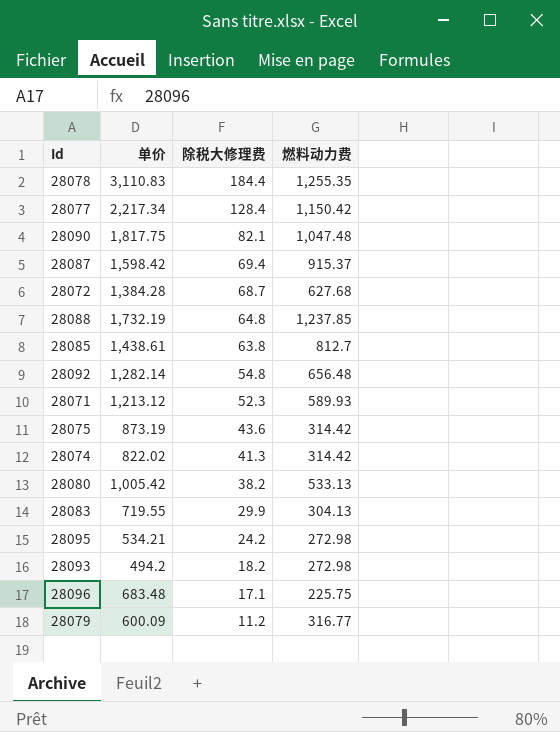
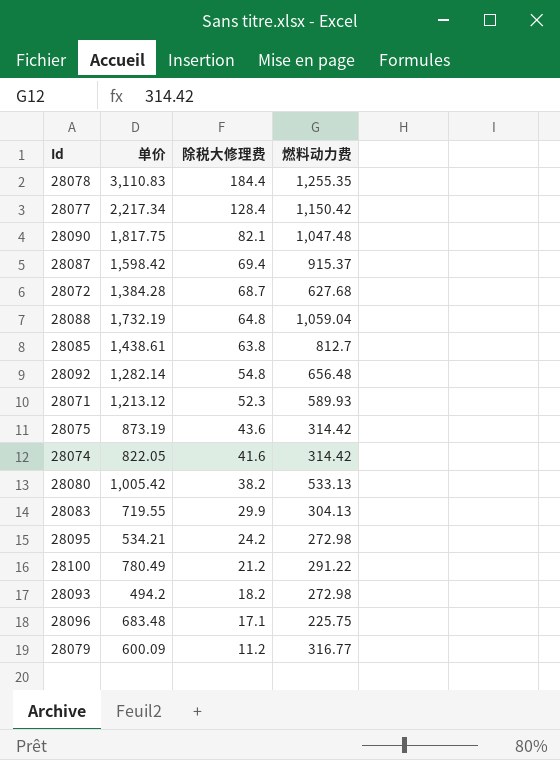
28088 | 燃料动力费: 1,237.85 -> 1,059.04
28074 | 单价: 822.02 -> 822.05
28074 | 除税大修理费: 41.3 -> 41.6
row 28100: none -> 780.49 | 21.2 | 291.22

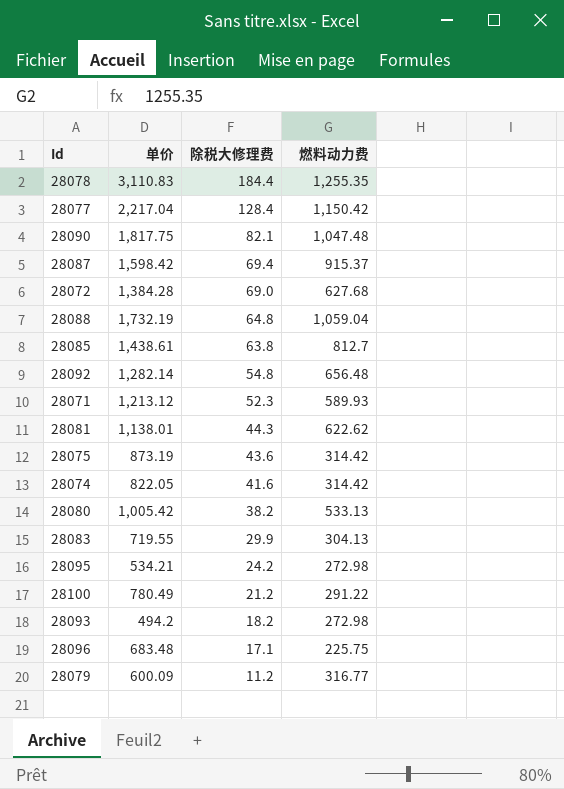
28077 | 单价: 2,217.34 -> 2,217.04
28072 | 除税大修理费: 68.7 -> 69.0
row 28081: none -> 1,138.01 | 44.3 | 622.62

